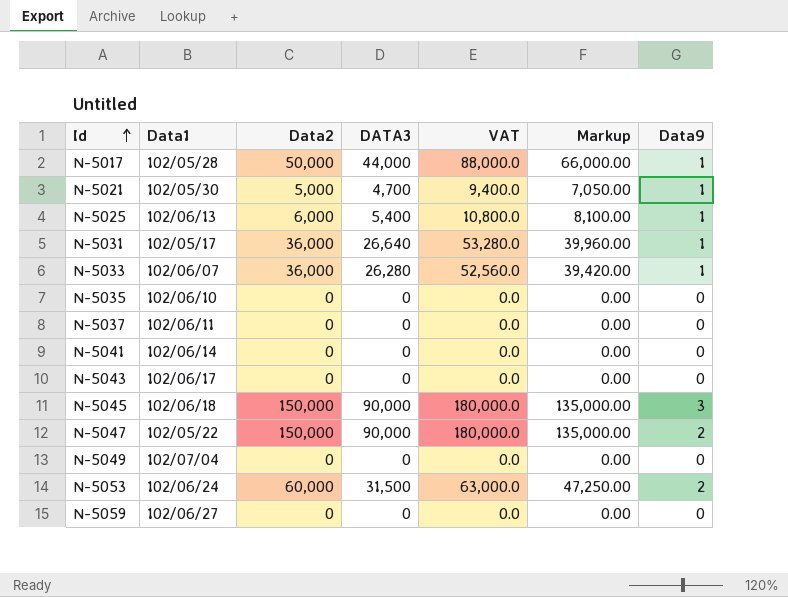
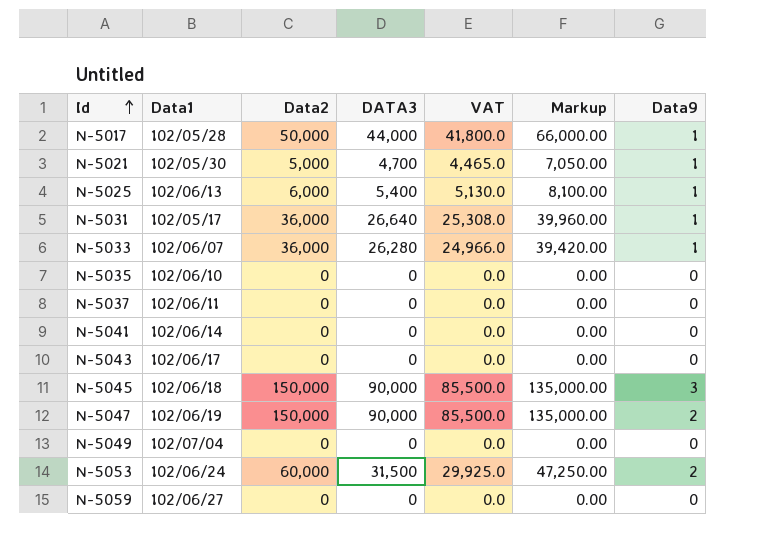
column VAT | formula: [DATA3] * 2 -> [DATA3] * 0.95
N-5047 | Data1: 102/05/22 -> 102/06/19

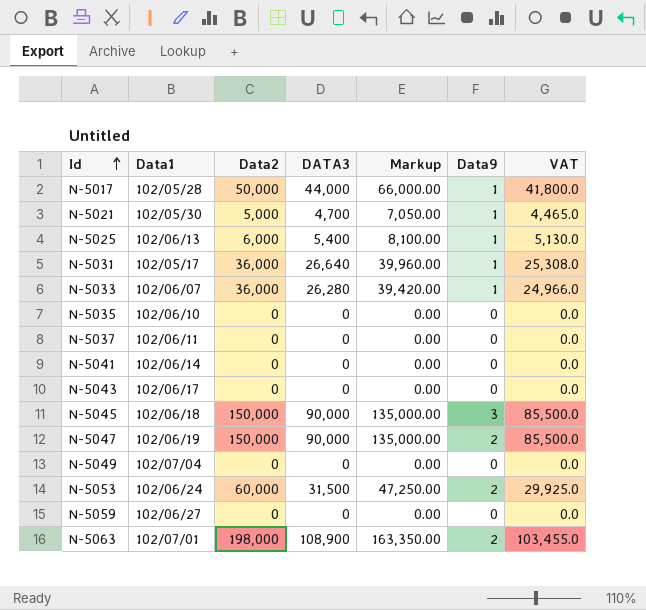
column VAT | position: 5 -> 7
row N-5063: none -> 102/07/01 | 198,000 | 108,900 | 163,350.00 | 2 | 103,455.0

